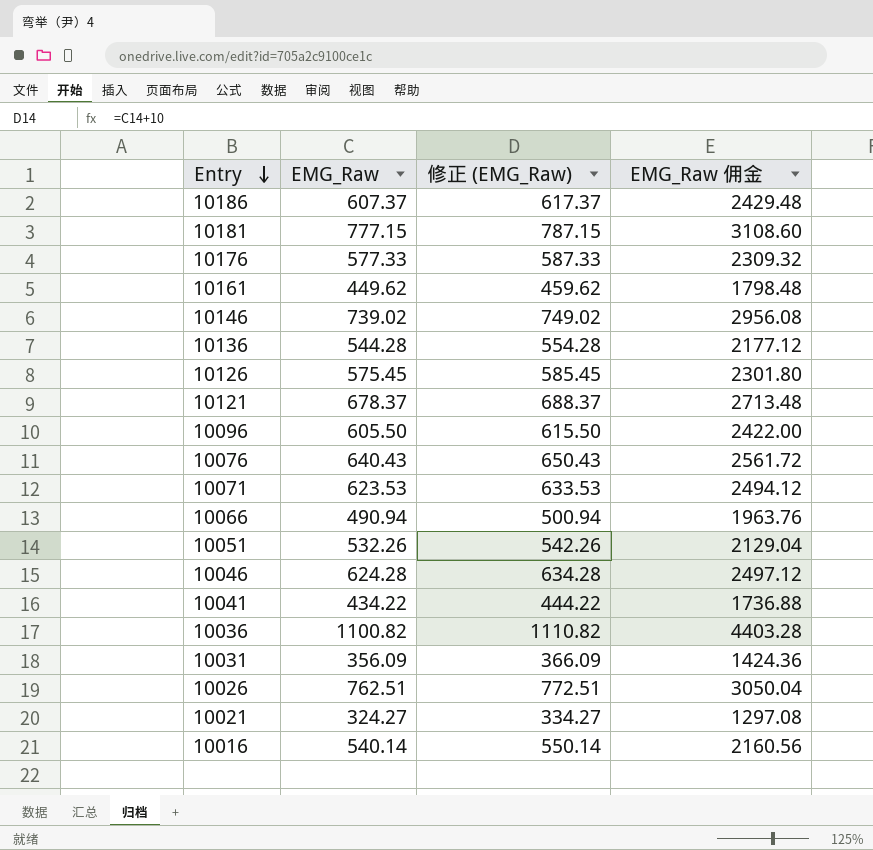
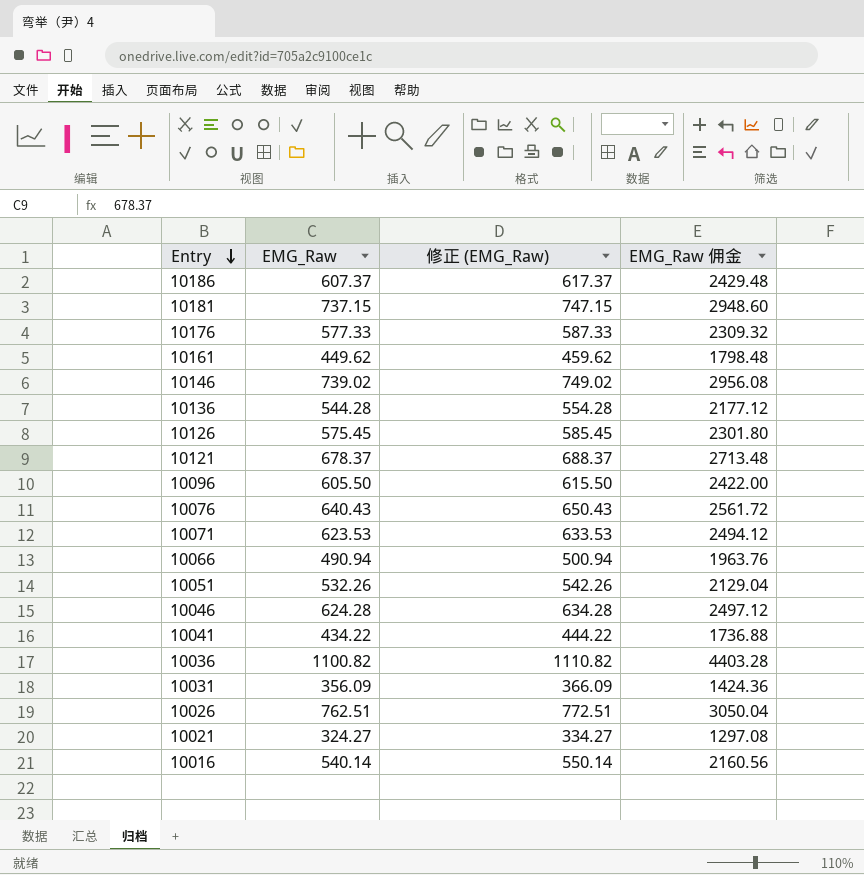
10181 | EMG_Raw: 777.15 -> 737.15
10181 | 修正 (EMG_Raw): 787.15 -> 747.15
10181 | EMG_Raw 佣金: 3108.60 -> 2948.60

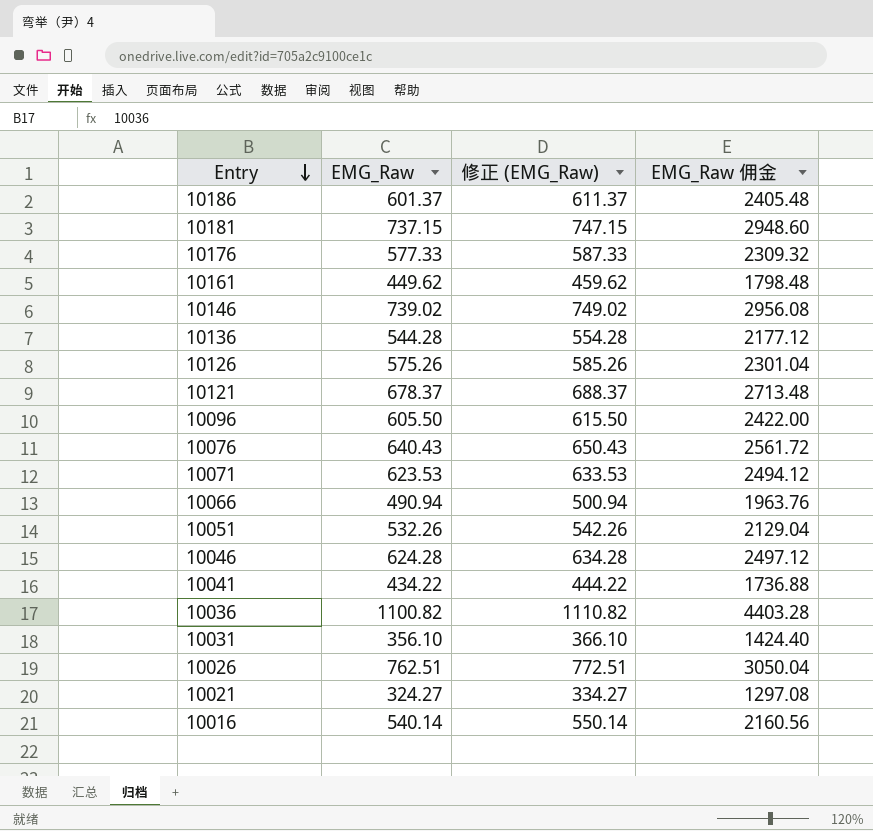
10186 | EMG_Raw: 607.37 -> 601.37
10186 | 修正 (EMG_Raw): 617.37 -> 611.37
10186 | EMG_Raw 佣金: 2429.48 -> 2405.48
10126 | EMG_Raw: 575.45 -> 575.26
10126 | 修正 (EMG_Raw): 585.45 -> 585.26
10126 | EMG_Raw 佣金: 2301.80 -> 2301.04
10031 | EMG_Raw: 356.09 -> 356.10
10031 | 修正 (EMG_Raw): 366.09 -> 366.10
10031 | EMG_Raw 佣金: 1424.36 -> 1424.40

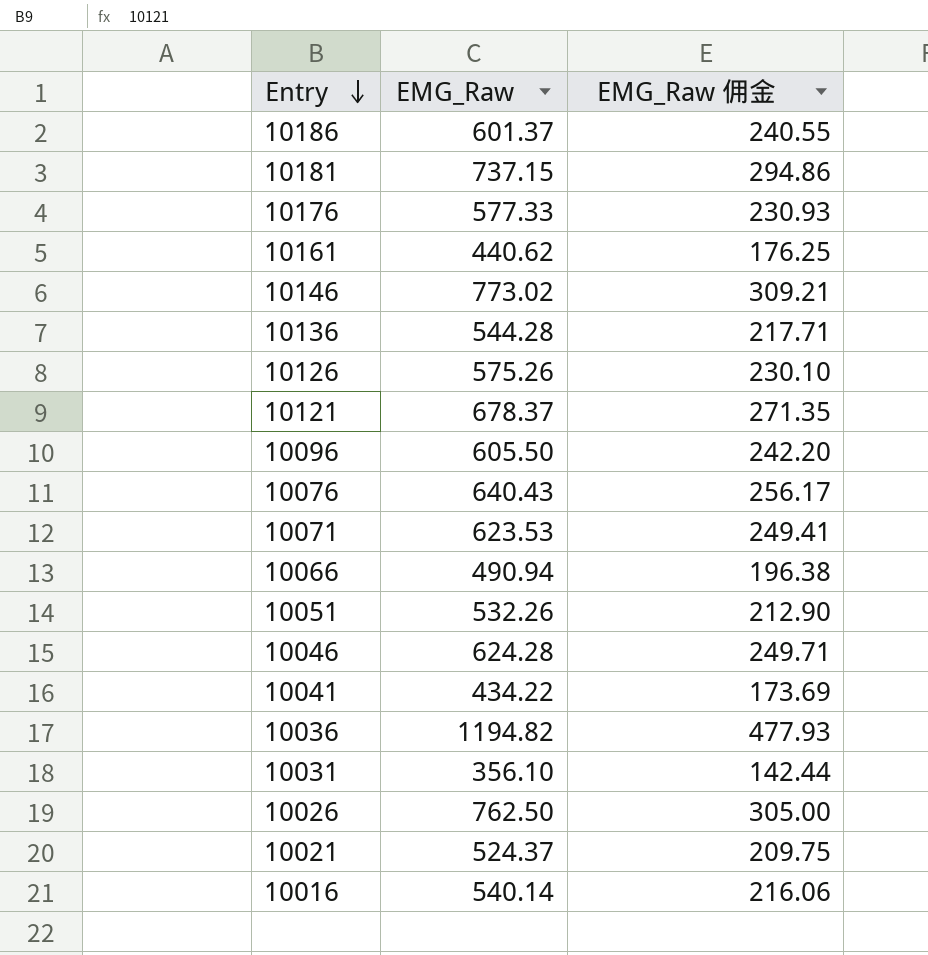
column 修正 (EMG_Raw) | formula: [EMG_Raw] + 10 -> none
column EMG_Raw 佣金 | formula: [EMG_Raw] * 4 -> [EMG_Raw] * 0.4
10161 | EMG_Raw: 449.62 -> 440.62
10146 | EMG_Raw: 739.02 -> 773.02
10036 | EMG_Raw: 1100.82 -> 1194.82
10026 | EMG_Raw: 762.51 -> 762.50
10021 | EMG_Raw: 324.27 -> 524.37

